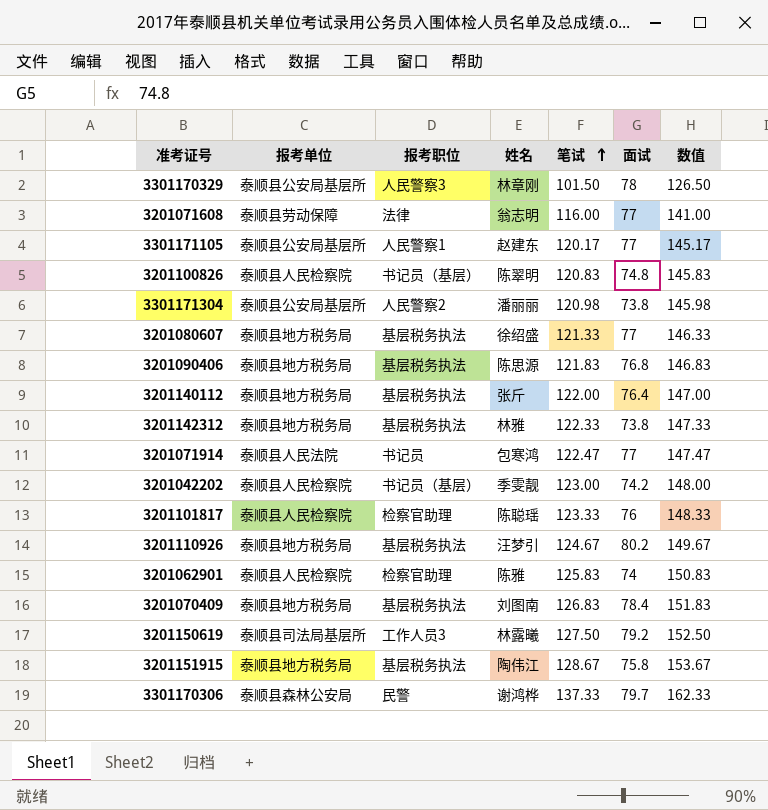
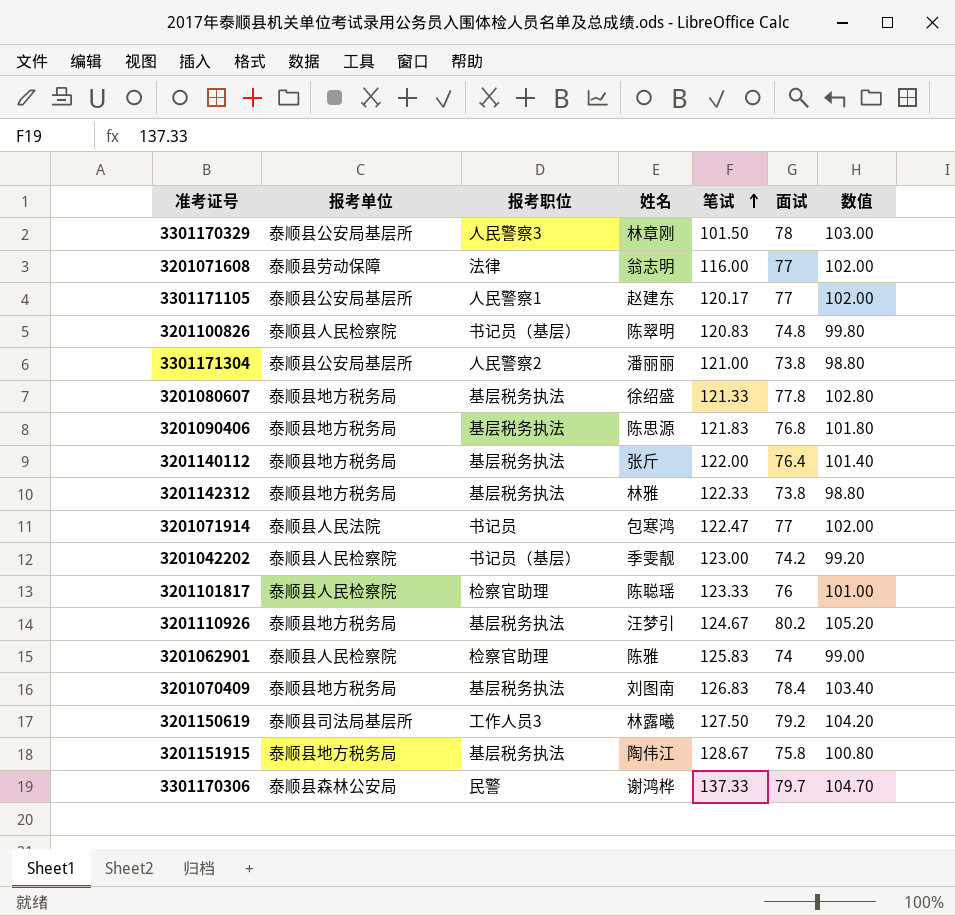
column 数值 | formula: [笔试] + 25 -> [面试] + 25
3301171304 | 笔试: 120.98 -> 121.00
3201080607 | 面试: 77 -> 77.8

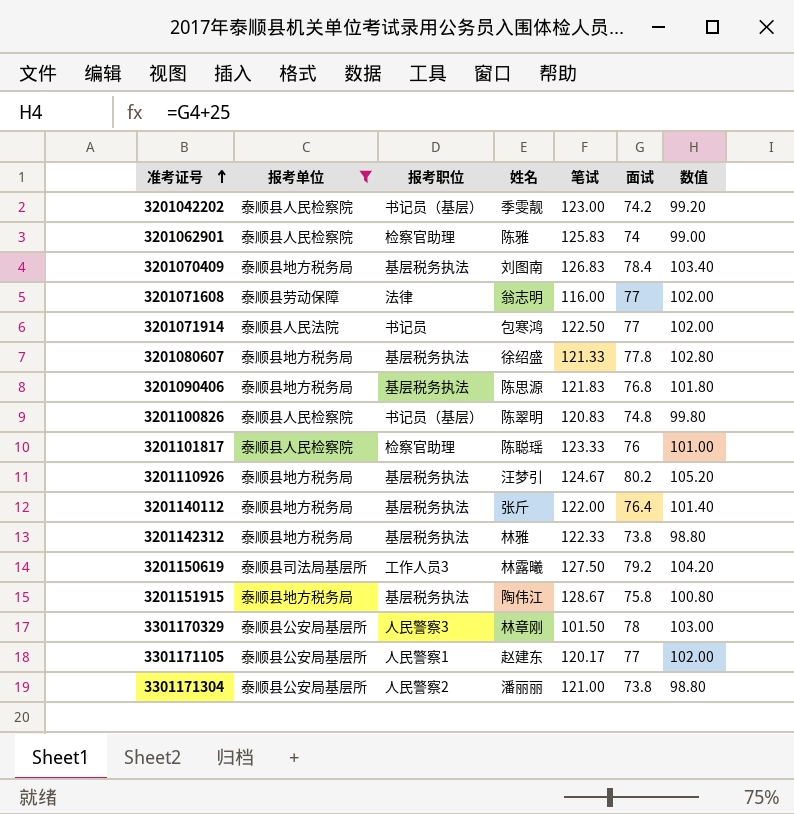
filter: none -> 报考单位 != 泰顺县森林公安局
row order: 笔试 ascending -> 准考证号 ascending
3201071914 | 笔试: 122.47 -> 122.50

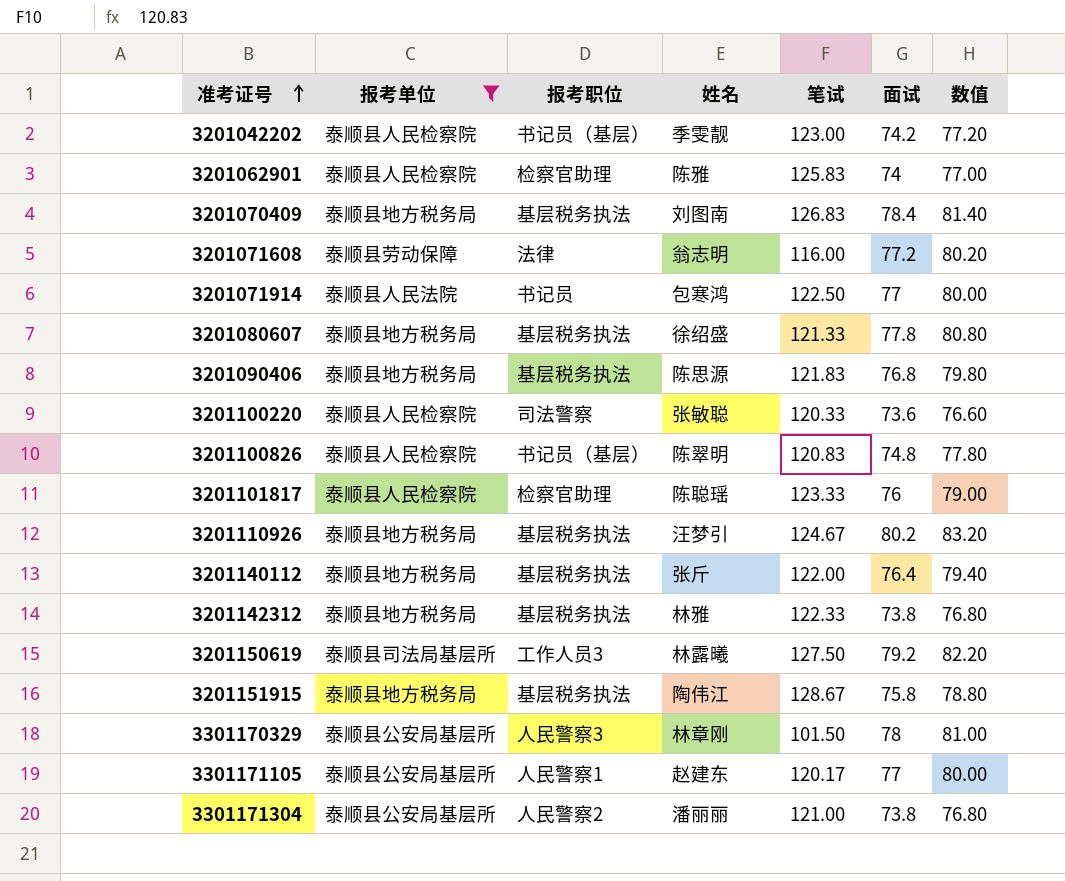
column 数值 | formula: [面试] + 25 -> [面试] + 3
3201071608 | 面试: 77 -> 77.2
row 3201100220: none -> 泰顺县人民检察院 | 司法警察 | 张敏聪 | 120.33 | 73.6 | 76.60

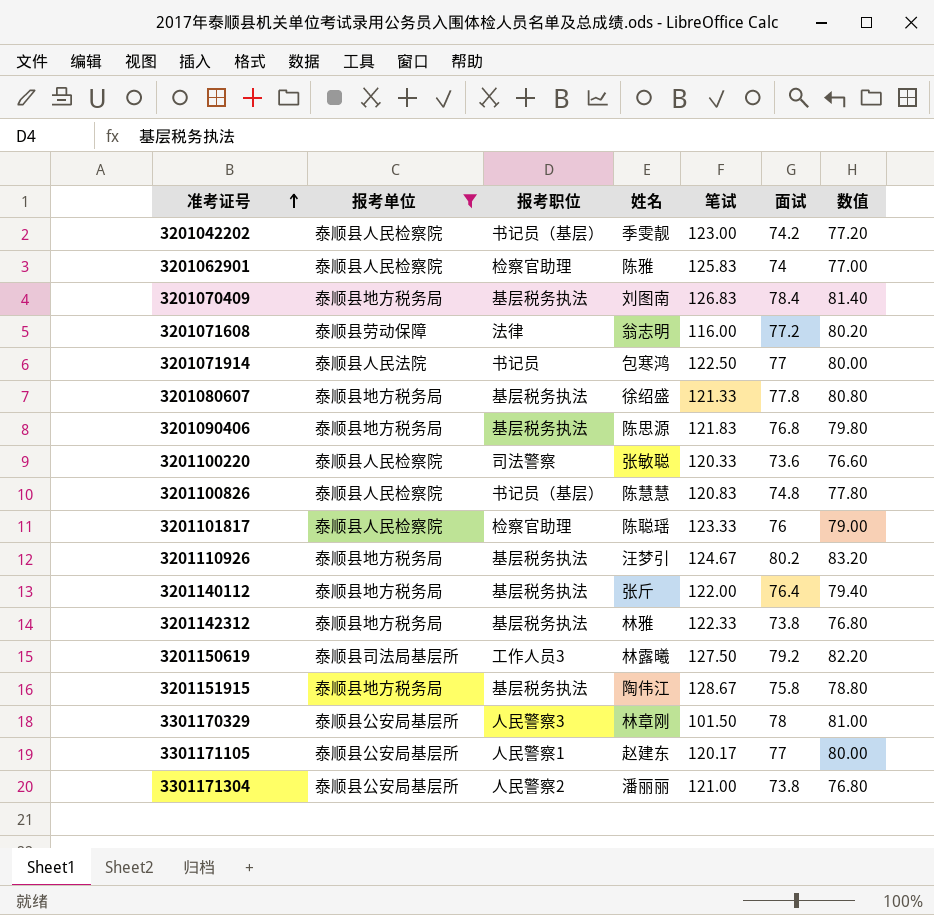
3201100826 | 姓名: 陈翠明 -> 陈慧慧

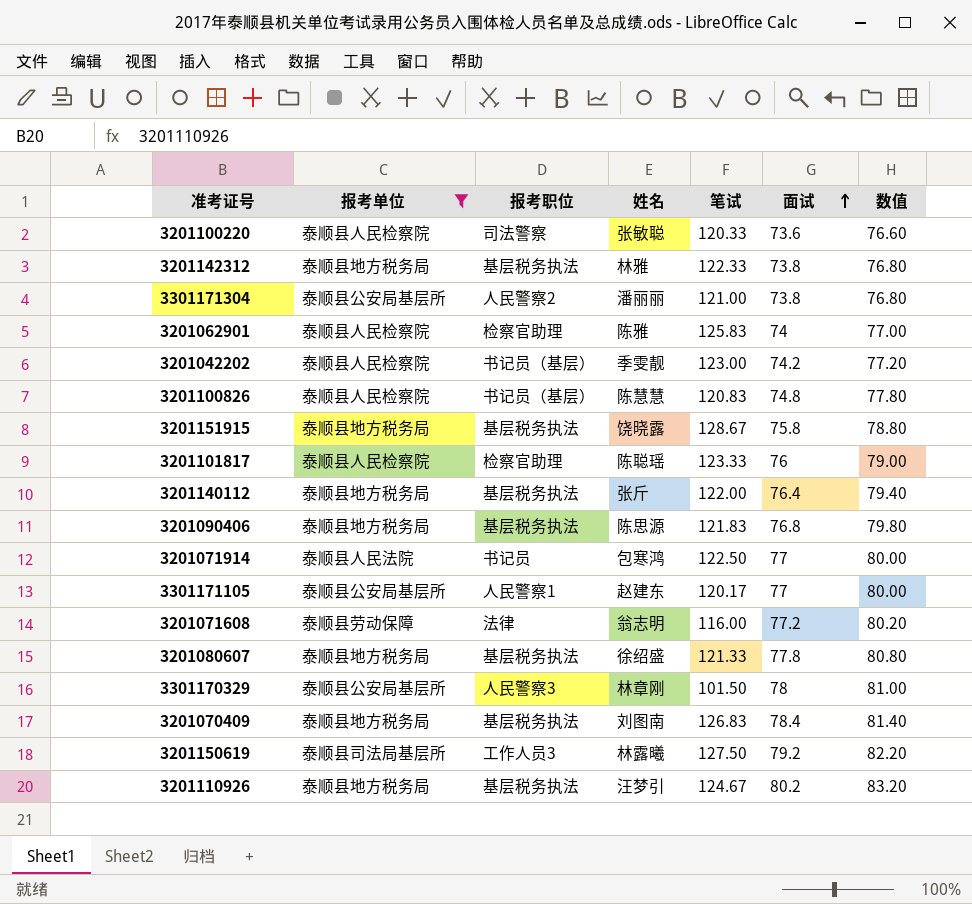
row order: 准考证号 ascending -> 面试 ascending
3201151915 | 姓名: 陶伟江 -> 饶晓露

